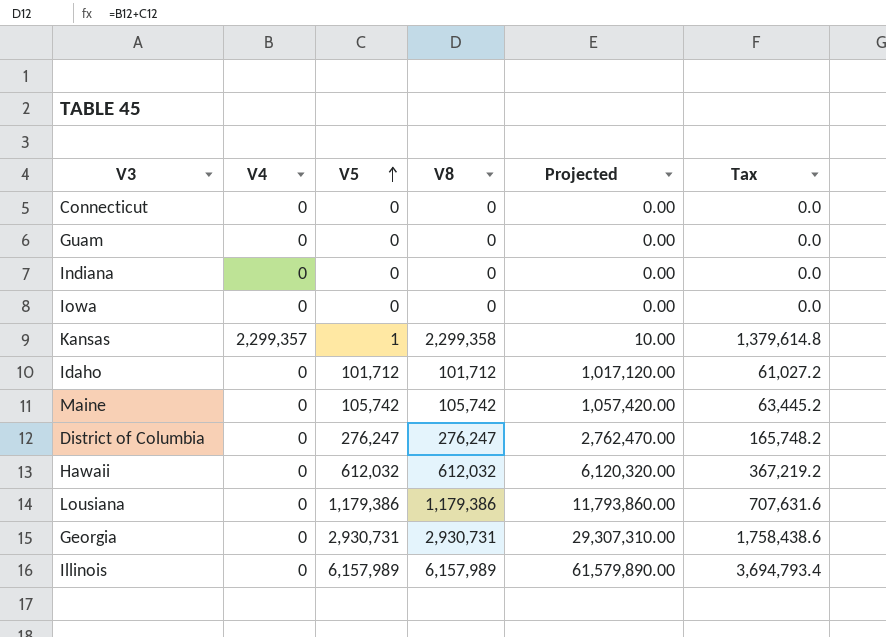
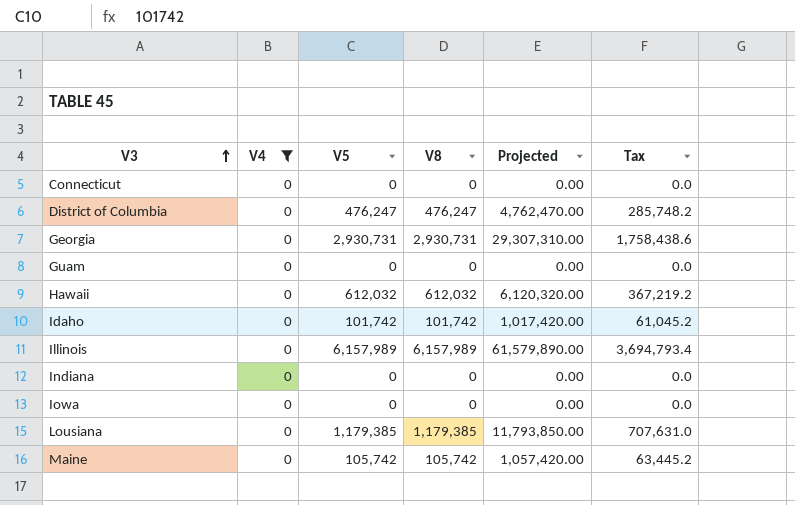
filter: none -> V4 = 0
row order: V5 ascending -> V3 ascending
District of Columbia | V5: 276,247 -> 476,247
District of Columbia | V8: 276,247 -> 476,247
District of Columbia | Projected: 2,762,470.00 -> 4,762,470.00
District of Columbia | Tax: 165,748.2 -> 285,748.2
Idaho | V5: 101,712 -> 101,742
Idaho | V8: 101,712 -> 101,742
Idaho | Projected: 1,017,120.00 -> 1,017,420.00
Idaho | Tax: 61,027.2 -> 61,045.2
Lousiana | V5: 1,179,386 -> 1,179,385
Lousiana | V8: 1,179,386 -> 1,179,385
Lousiana | Projected: 11,793,860.00 -> 11,793,850.00
Lousiana | Tax: 707,631.6 -> 707,631.0

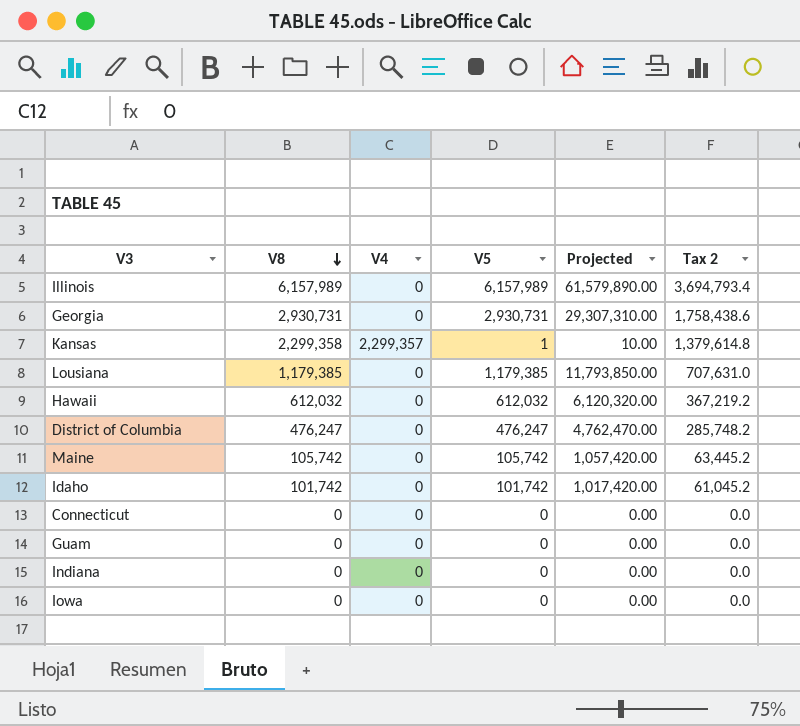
filter: V4 = 0 -> none
row order: V3 ascending -> V8 descending
column V8 | position: 4 -> 2
column name: Tax -> Tax 2

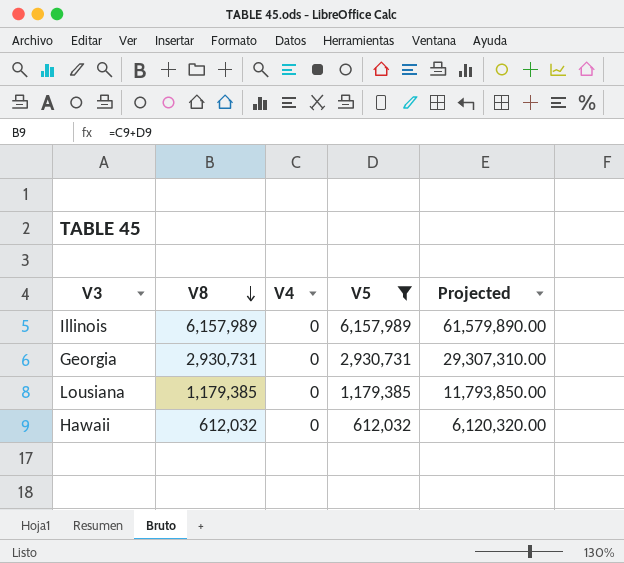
filter: none -> V5 >= 612,032
column Tax 2 | formula: [V8] * 0.6 -> none

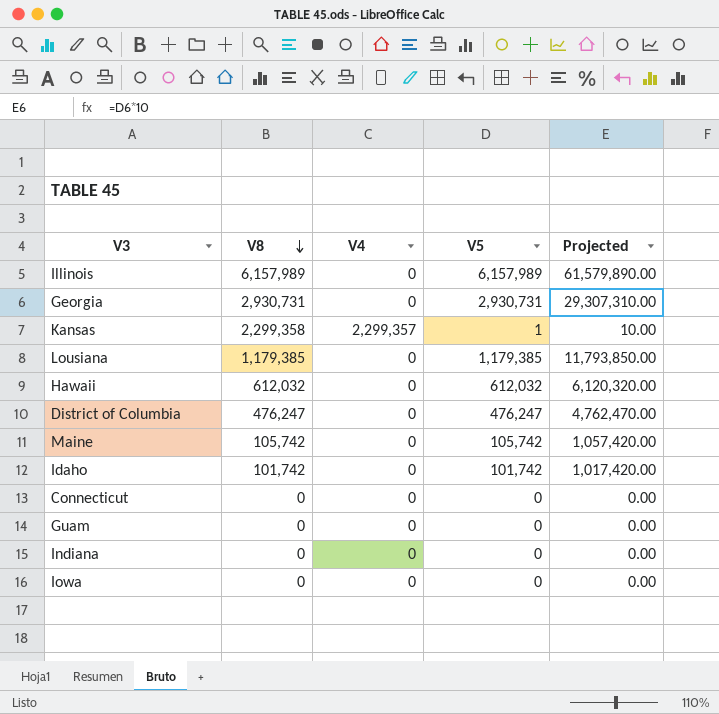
filter: V5 >= 612,032 -> none

